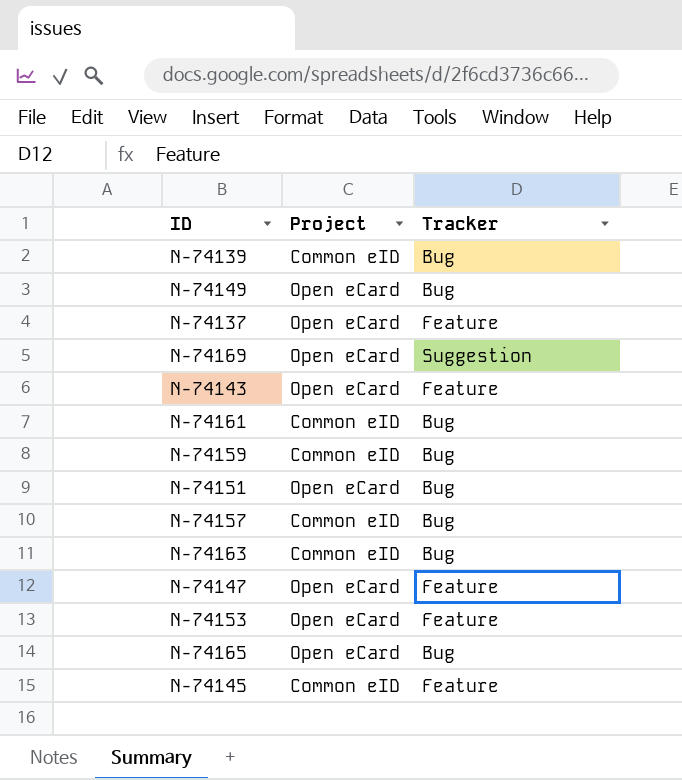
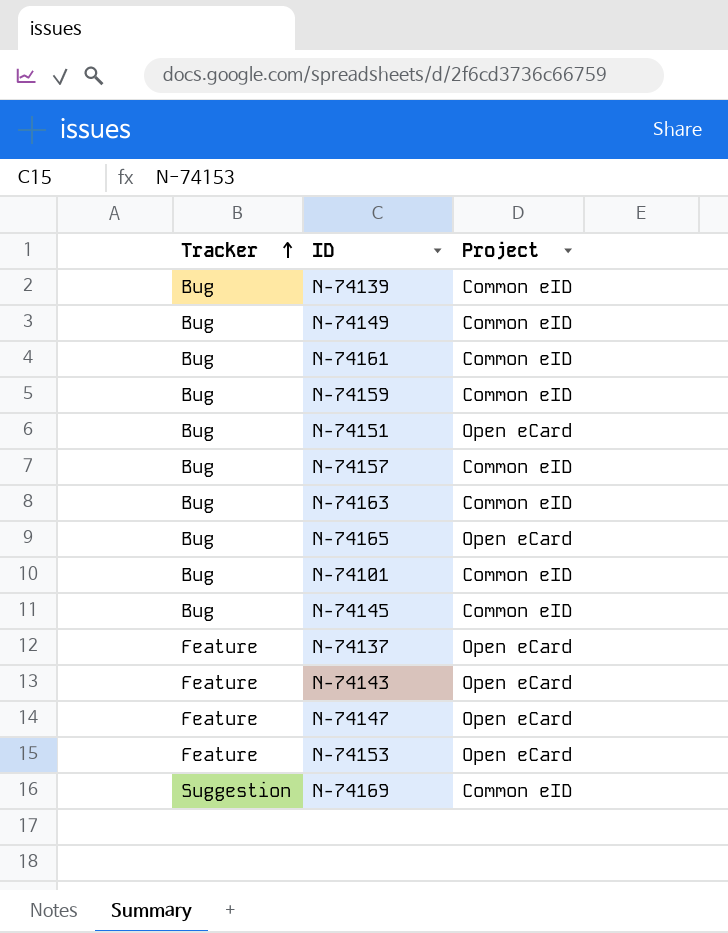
row order: none -> Tracker ascending
column Tracker | position: 3 -> 1
N-74149 | Project: Open eCard -> Common eID
row N-74101: none -> Bug | Common eID
N-74145 | Tracker: Feature -> Bug
N-74169 | Project: Open eCard -> Common eID

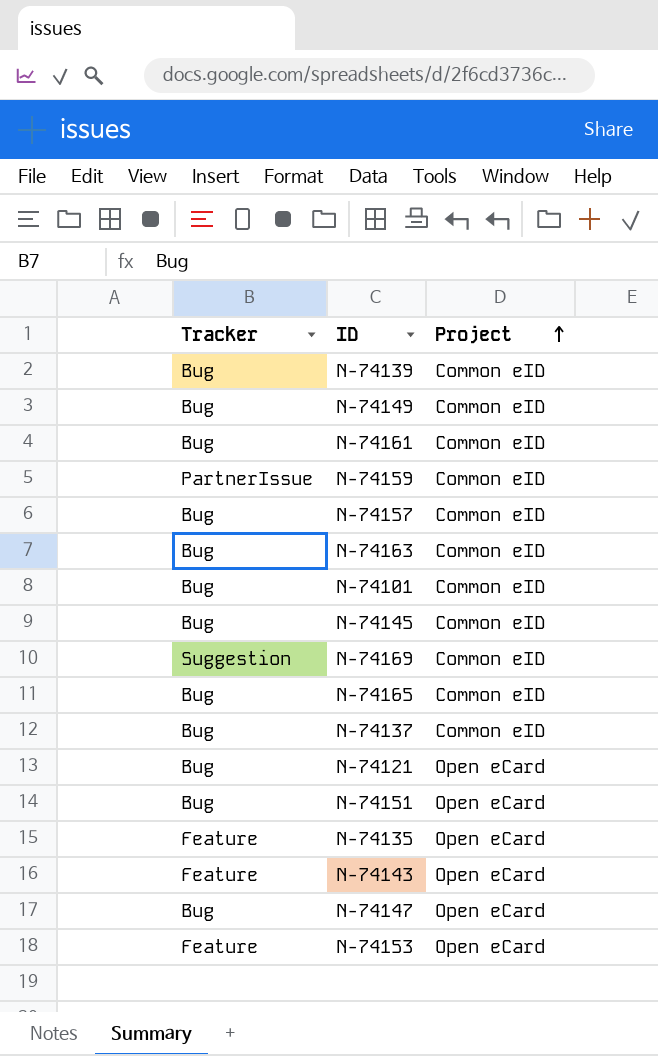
row order: Tracker ascending -> Project ascending
N-74159 | Tracker: Bug -> PartnerIssue
N-74165 | Project: Open eCard -> Common eID
N-74137 | Tracker: Feature -> Bug
N-74137 | Project: Open eCard -> Common eID
row N-74121: none -> Bug | Open eCard
row N-74135: none -> Feature | Open eCard
N-74147 | Tracker: Feature -> Bug

